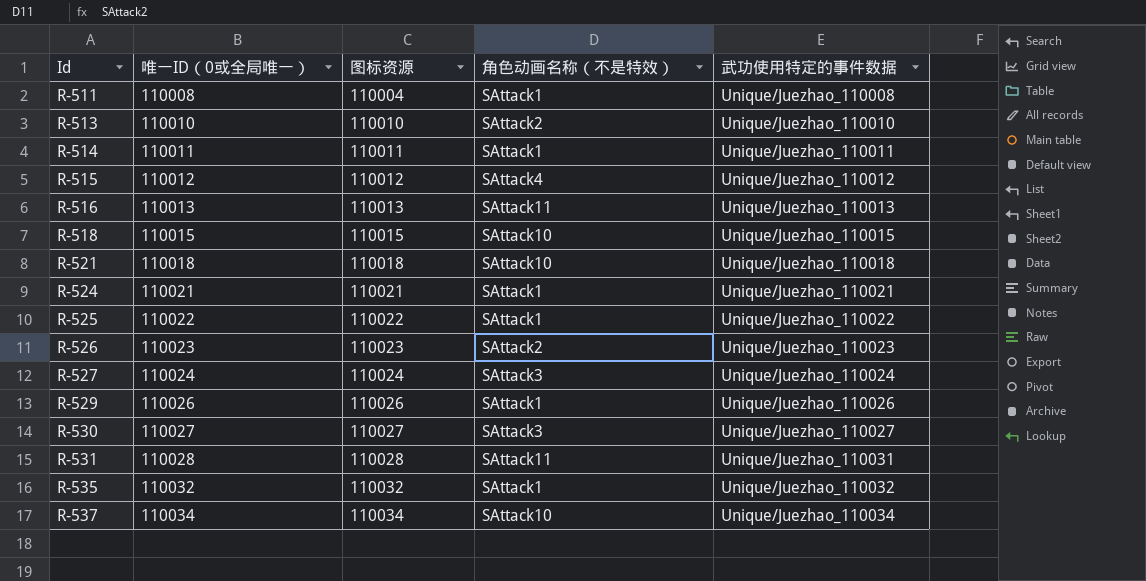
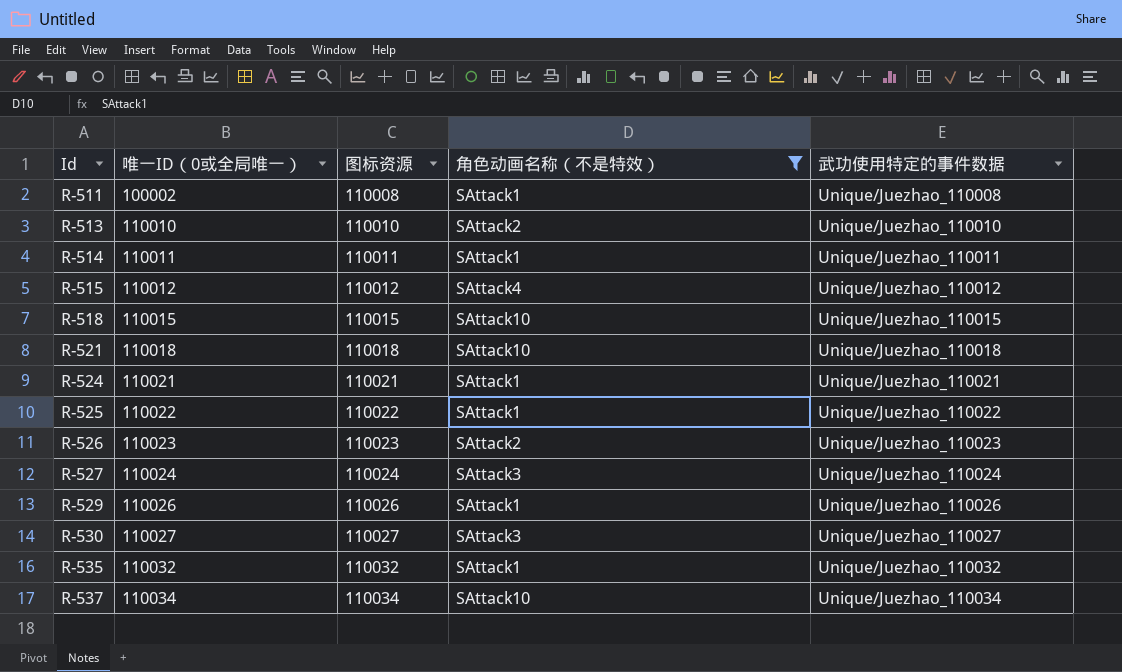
filter: none -> 角色动画名称（不是特效） != SAttack11
R-511 | 唯一ID（0或全局唯一）: 110008 -> 100002
R-511 | 图标资源: 110004 -> 110008

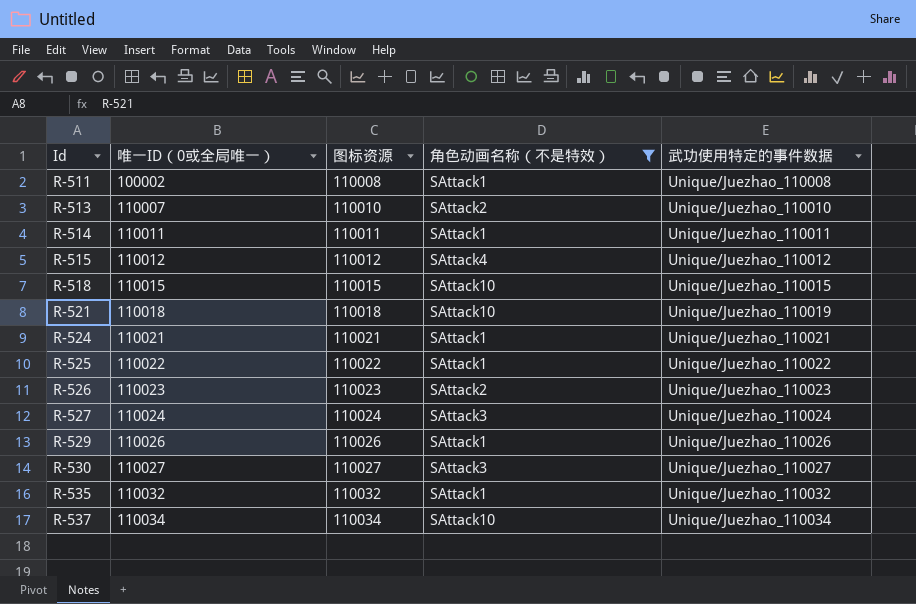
R-513 | 唯一ID（0或全局唯一）: 110010 -> 110007
R-521 | 武功使用特定的事件数据: Unique/Juezhao_110018 -> Unique/Juezhao_110019

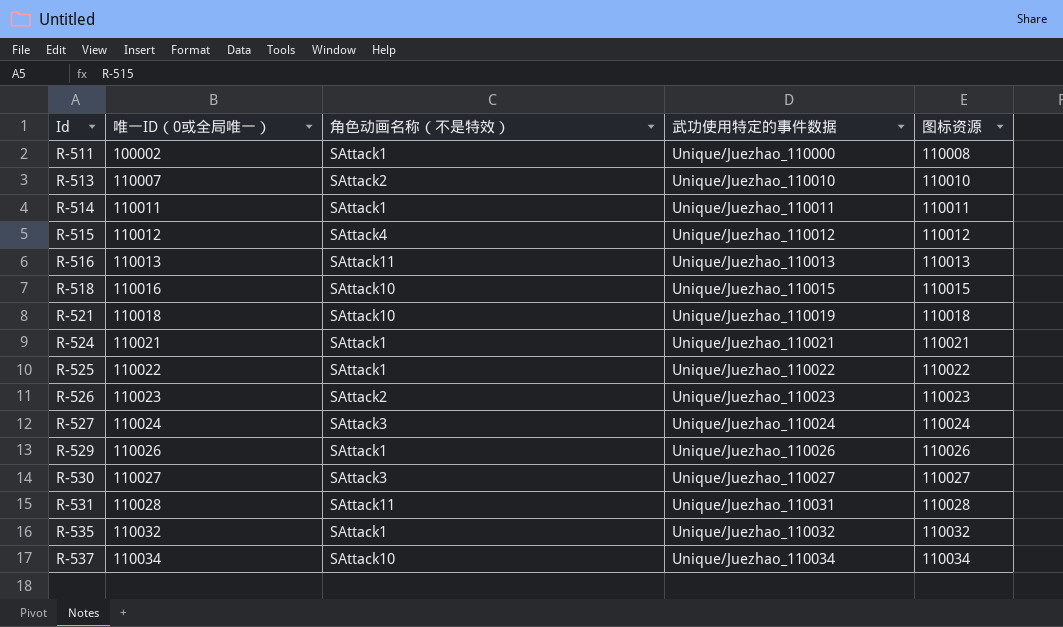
filter: 角色动画名称（不是特效） != SAttack11 -> none
column 图标资源 | position: 3 -> 5
R-511 | 武功使用特定的事件数据: Unique/Juezhao_110008 -> Unique/Juezhao_110000
R-518 | 唯一ID（0或全局唯一）: 110015 -> 110016

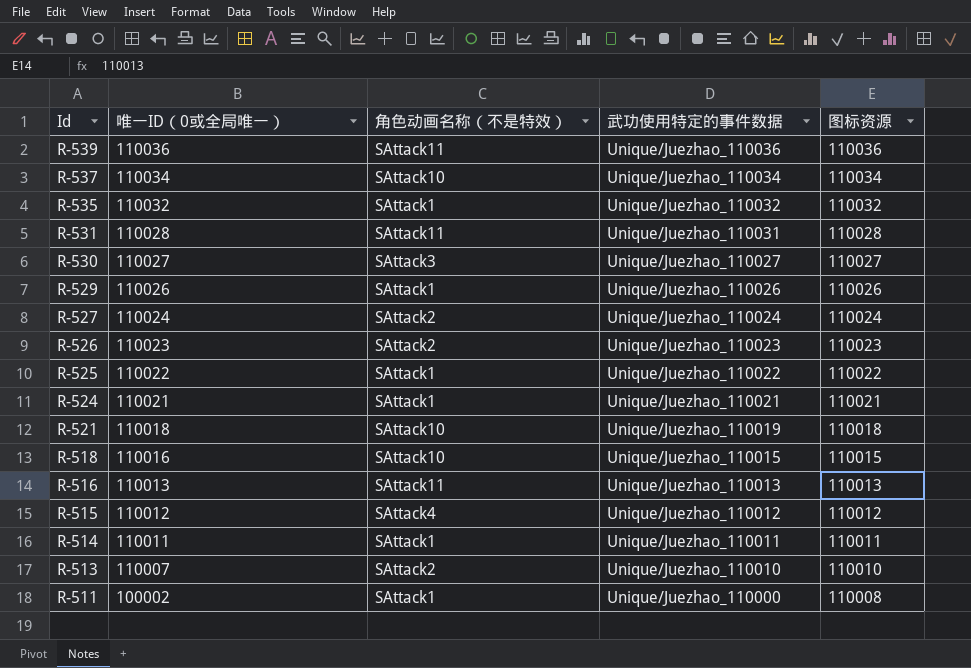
row order: Id ascending -> Id descending
row R-539: none -> 110036 | SAttack11 | Unique/Juezhao_110036 | 110036
R-527 | 角色动画名称（不是特效）: SAttack3 -> SAttack2

